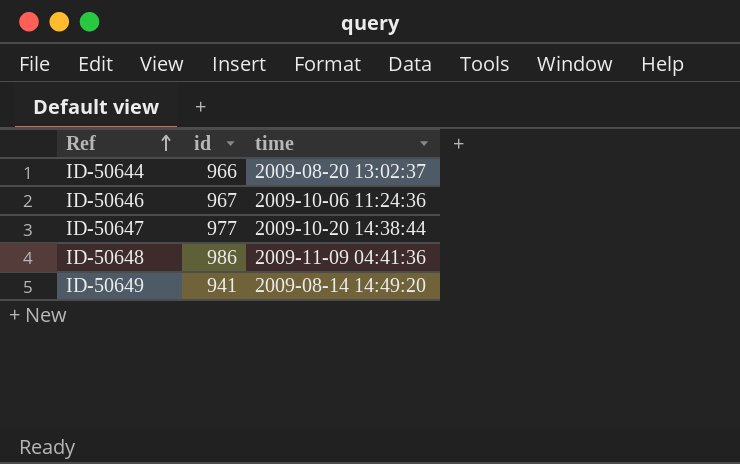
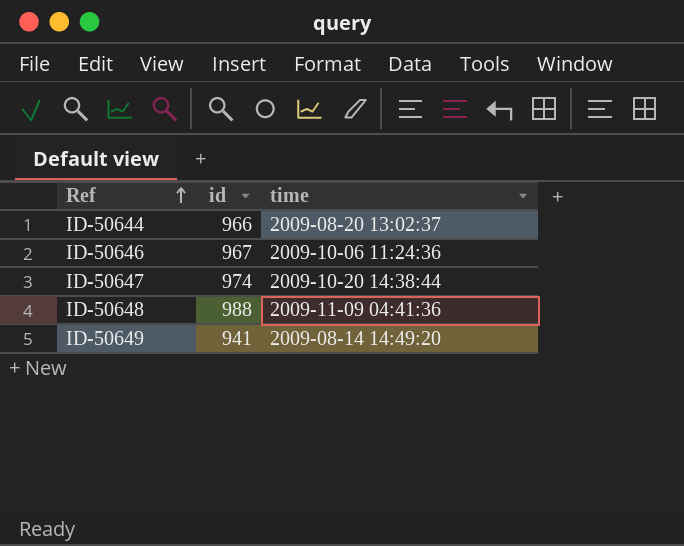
ID-50647 | id: 977 -> 974
ID-50648 | id: 986 -> 988

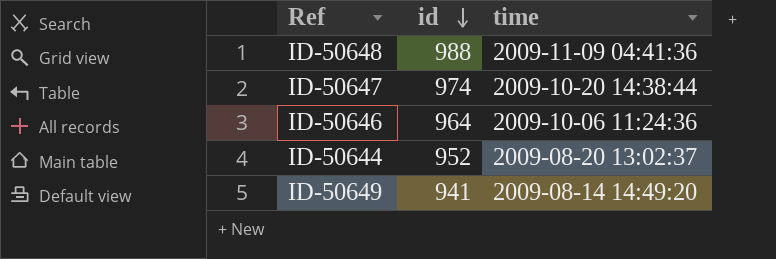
row order: Ref ascending -> id descending
ID-50646 | id: 967 -> 964
ID-50644 | id: 966 -> 952

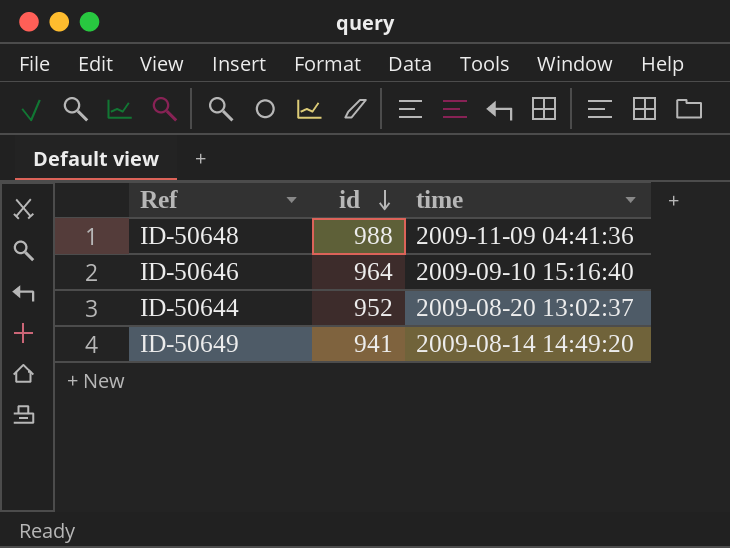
row ID-50647: 974 | 2009-10-20 14:38:44 -> none
ID-50646 | time: 2009-10-06 11:24:36 -> 2009-09-10 15:16:40

